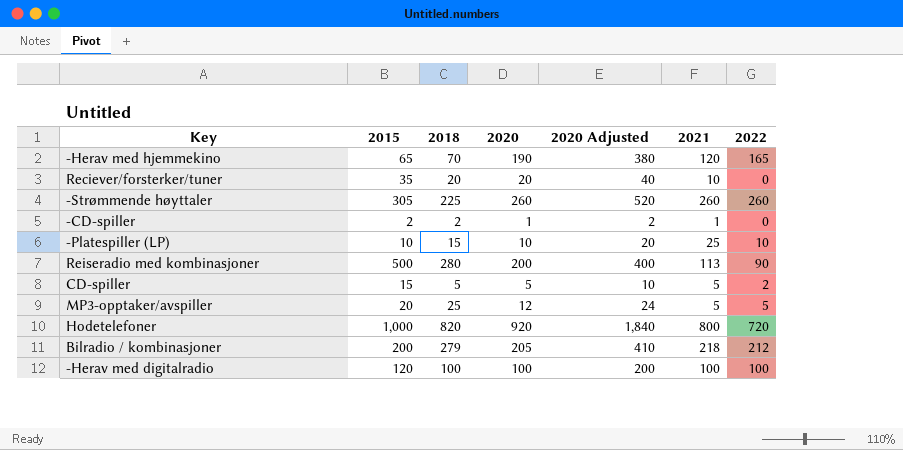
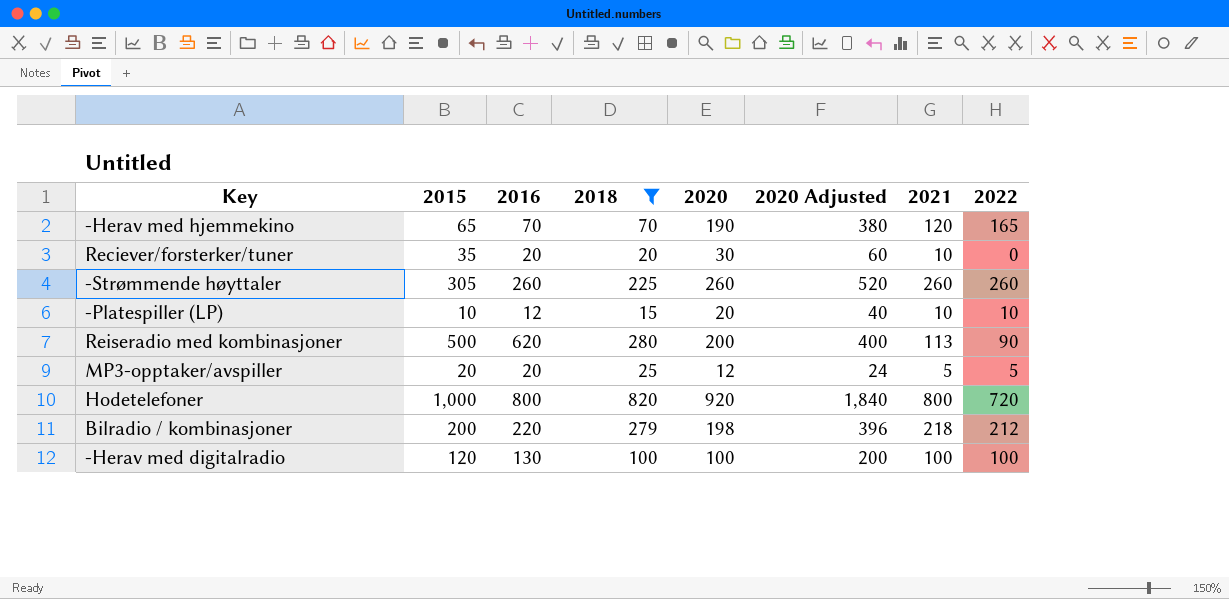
filter: none -> 2018 >= 15
column 2016 | position: none -> 3
Reciever/forsterker/tuner | 2020: 20 -> 30
Reciever/forsterker/tuner | 2020 Adjusted: 40 -> 60
-Platespiller (LP) | 2020: 10 -> 20
-Platespiller (LP) | 2020 Adjusted: 20 -> 40
-Platespiller (LP) | 2021: 25 -> 10
Bilradio / kombinasjoner | 2020: 205 -> 198
Bilradio / kombinasjoner | 2020 Adjusted: 410 -> 396

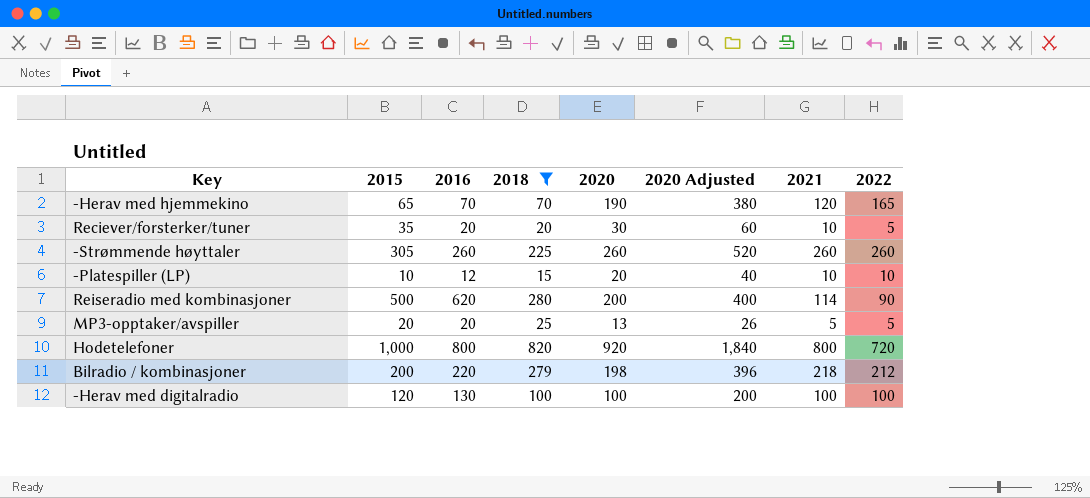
Reciever/forsterker/tuner | 2022: 0 -> 5
Reiseradio med kombinasjoner | 2021: 113 -> 114
MP3-opptaker/avspiller | 2020: 12 -> 13
MP3-opptaker/avspiller | 2020 Adjusted: 24 -> 26

